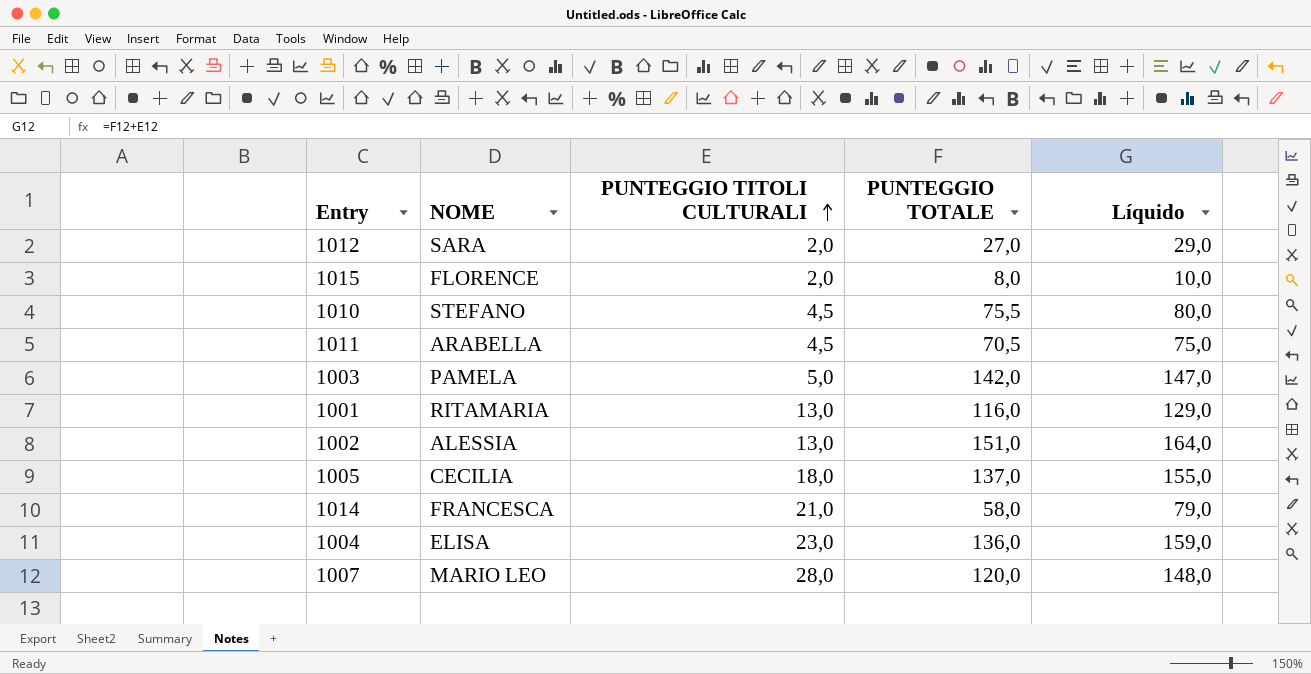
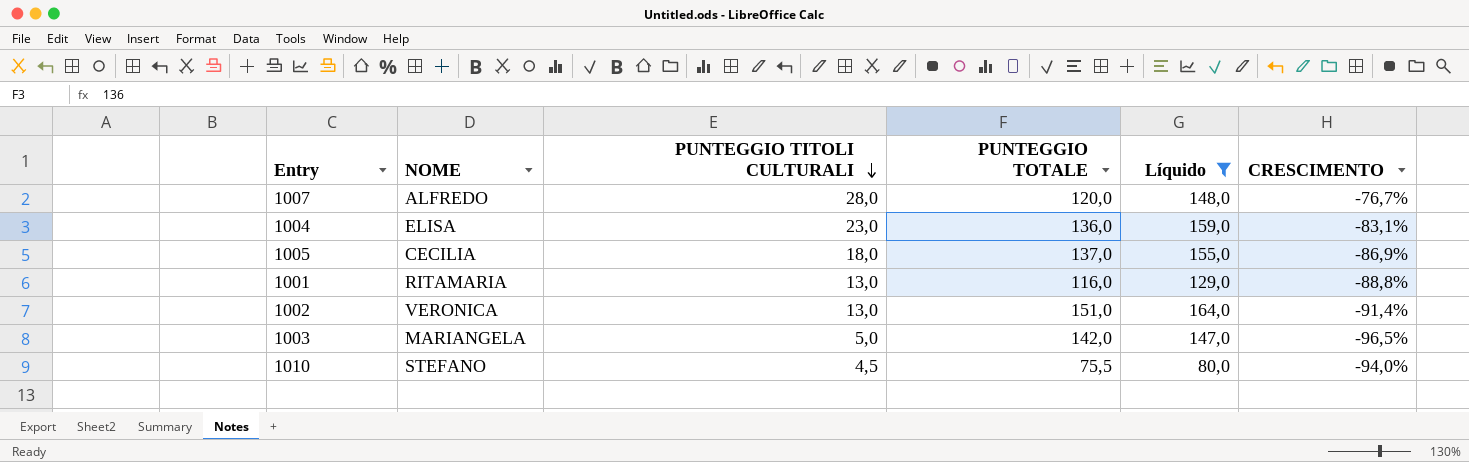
filter: none -> Líquido >= 80,0
row order: PUNTEGGIO TITOLI CULTURALI ascending -> PUNTEGGIO TITOLI CULTURALI descending
column CRESCIMENTO | formula: none -> ([PUNTEGGIO TITOLI CULTURALI] - [PUNTEGGIO TOTALE]) / [PUNTEGGIO TOTALE]
1007 | NOME: MARIO LEO -> ALFREDO
1002 | NOME: ALESSIA -> VERONICA
1003 | NOME: PAMELA -> MARIANGELA

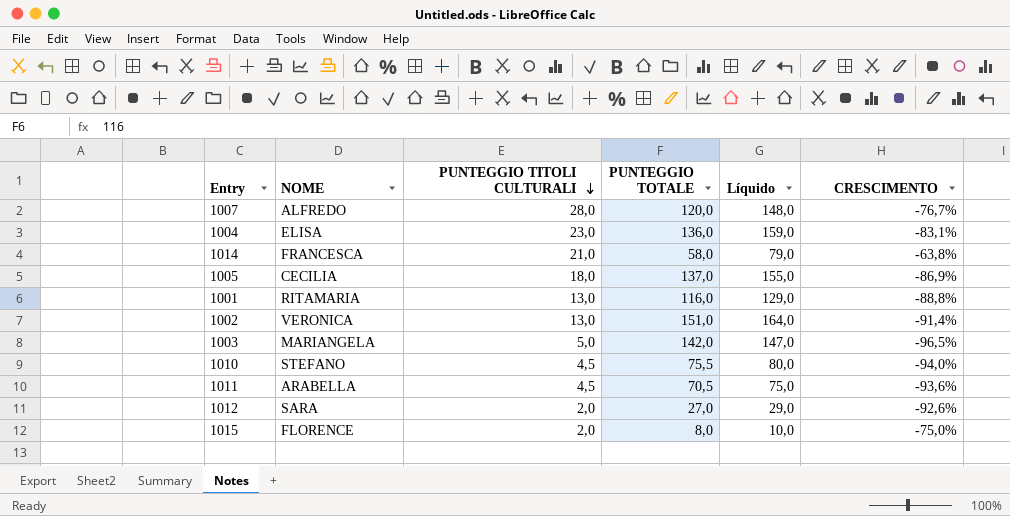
filter: Líquido >= 80,0 -> none

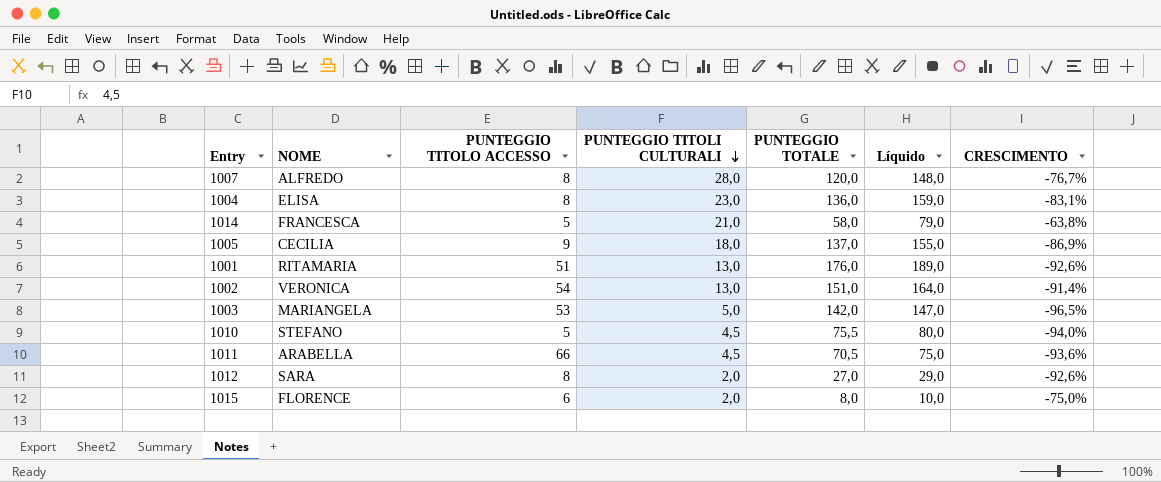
column PUNTEGGIO TITOLO ACCESSO | position: none -> 3
1001 | PUNTEGGIO TOTALE: 116,0 -> 176,0
1001 | Líquido: 129,0 -> 189,0
1001 | CRESCIMENTO: -88,8% -> -92,6%

